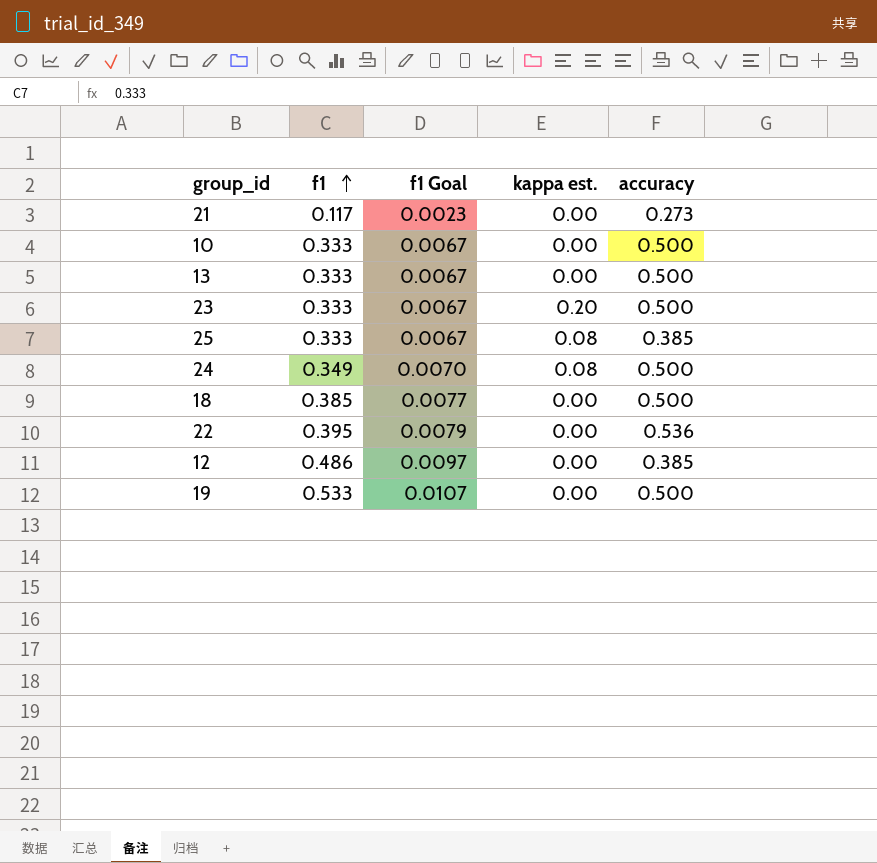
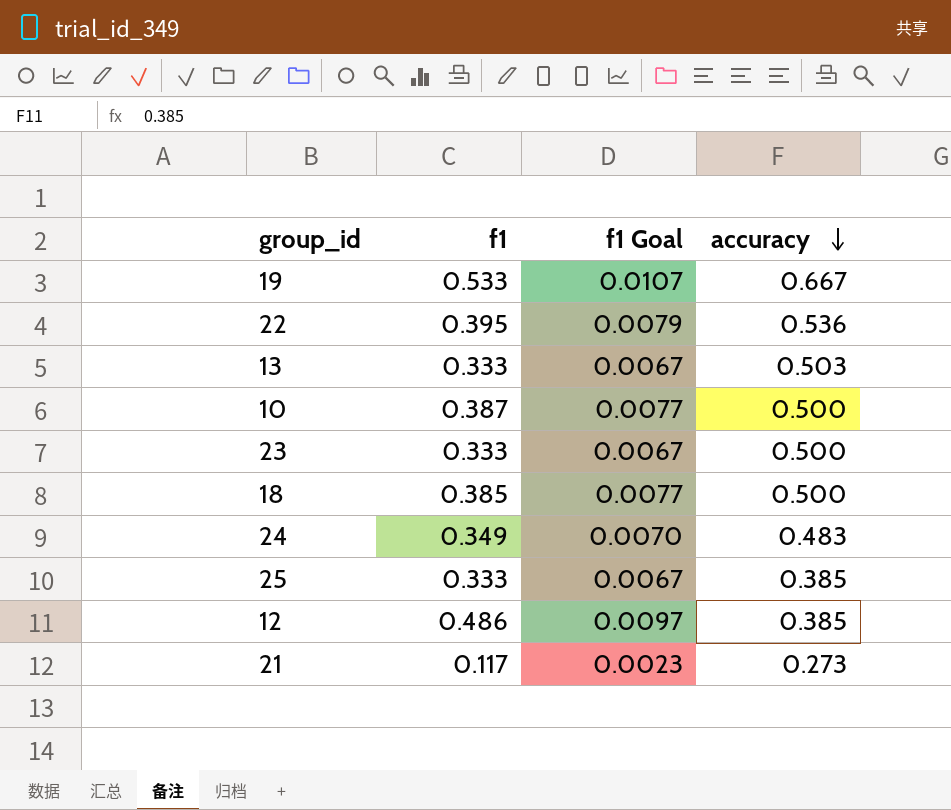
row order: f1 ascending -> accuracy descending
column kappa est. | position: 4 -> none
19 | accuracy: 0.500 -> 0.667
13 | accuracy: 0.500 -> 0.503
10 | f1: 0.333 -> 0.387
10 | f1 Goal: 0.0067 -> 0.0077
24 | accuracy: 0.500 -> 0.483

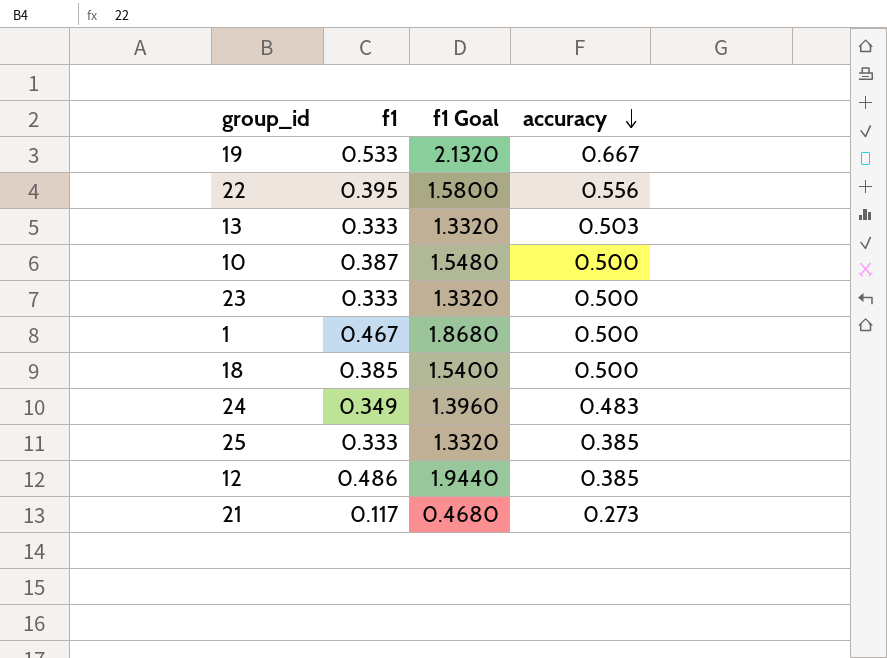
column f1 Goal | formula: [f1] * 0.02 -> [f1] * 4
22 | accuracy: 0.536 -> 0.556
row 1: none -> 0.467 | 1.8680 | 0.500

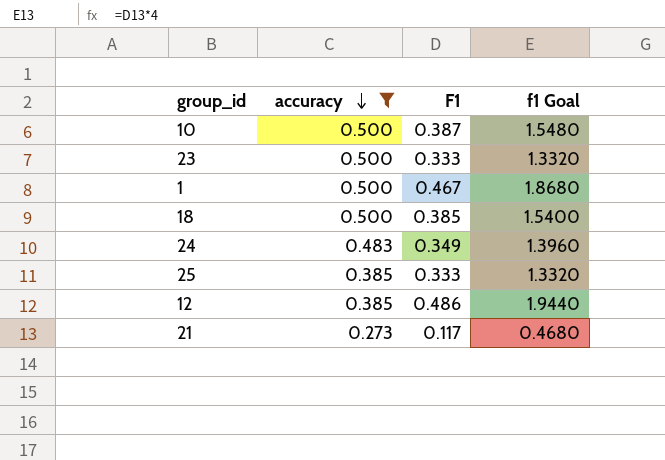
filter: none -> accuracy <= 0.500
column accuracy | position: 4 -> 2
column name: f1 -> F1

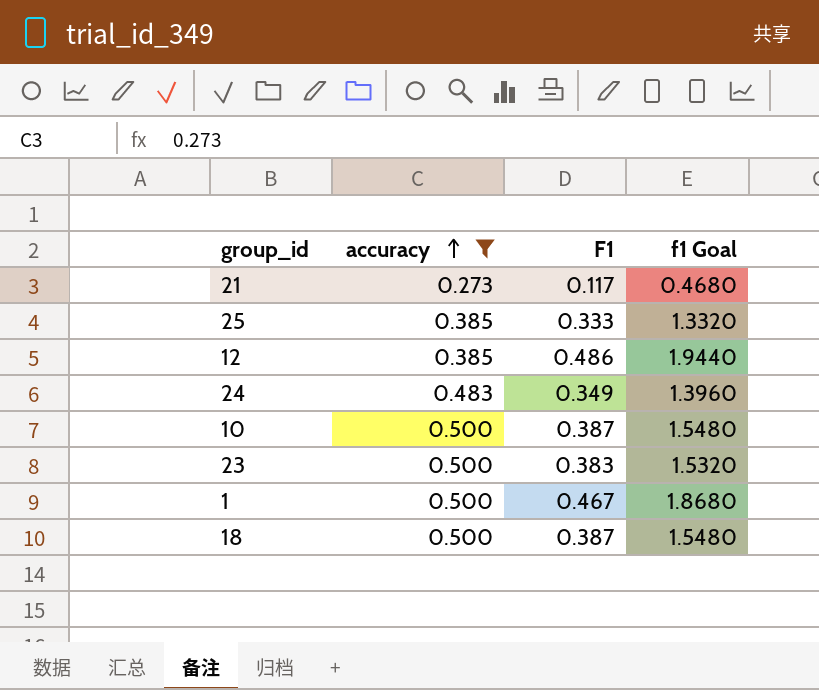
row order: accuracy descending -> accuracy ascending
23 | F1: 0.333 -> 0.383
23 | f1 Goal: 1.3320 -> 1.5320
18 | F1: 0.385 -> 0.387
18 | f1 Goal: 1.5400 -> 1.5480

